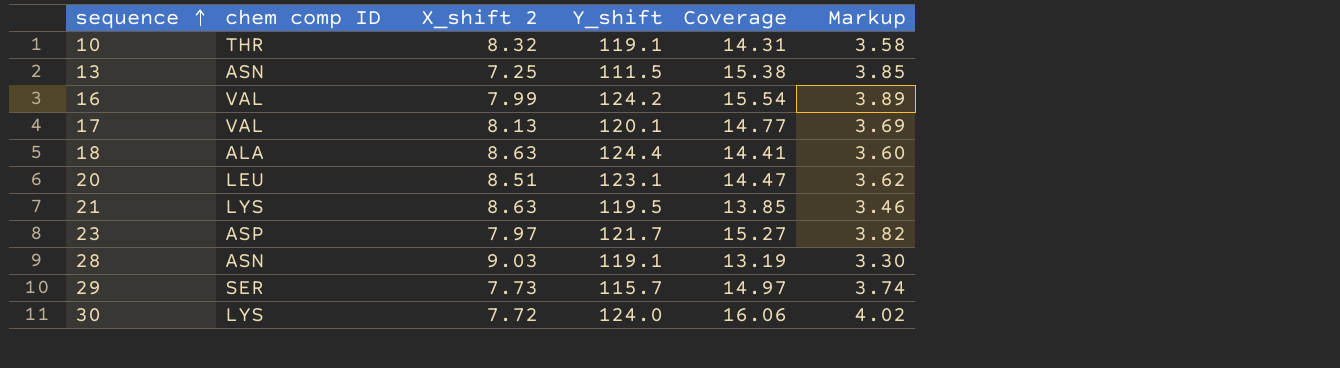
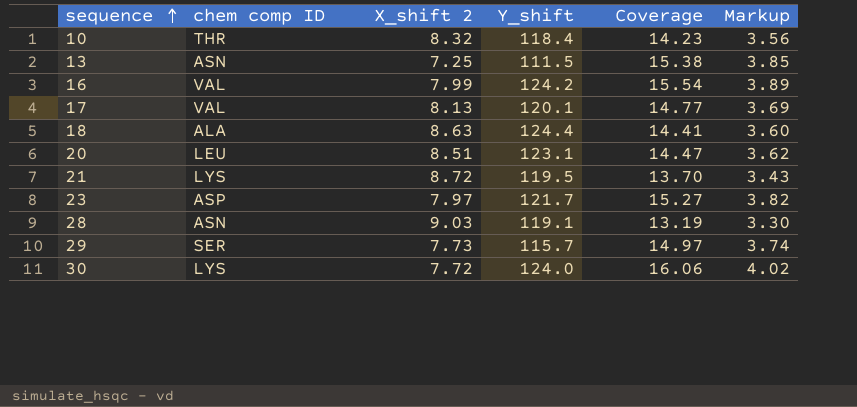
10 | Y_shift: 119.1 -> 118.4
10 | Coverage: 14.31 -> 14.23
10 | Markup: 3.58 -> 3.56
21 | X_shift 2: 8.63 -> 8.72
21 | Coverage: 13.85 -> 13.70
21 | Markup: 3.46 -> 3.43

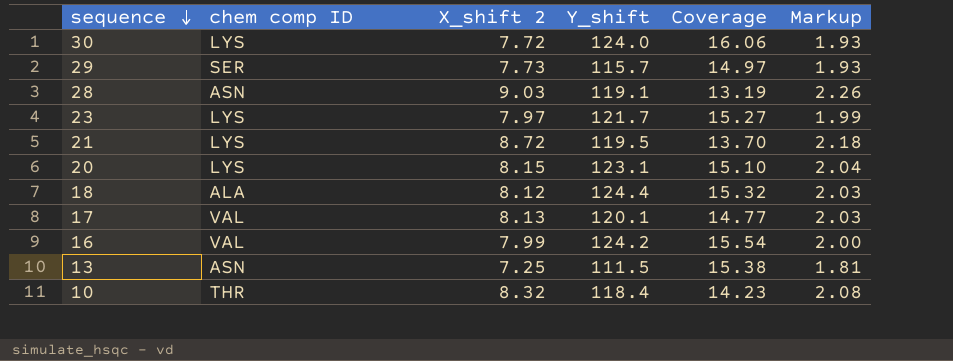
row order: sequence ascending -> sequence descending
column Markup | formula: [Coverage] * 0.25 -> [X_shift 2] * 0.25
23 | chem comp ID: ASP -> LYS
20 | chem comp ID: LEU -> LYS
20 | X_shift 2: 8.51 -> 8.15
20 | Coverage: 14.47 -> 15.10
18 | X_shift 2: 8.63 -> 8.12
18 | Coverage: 14.41 -> 15.32

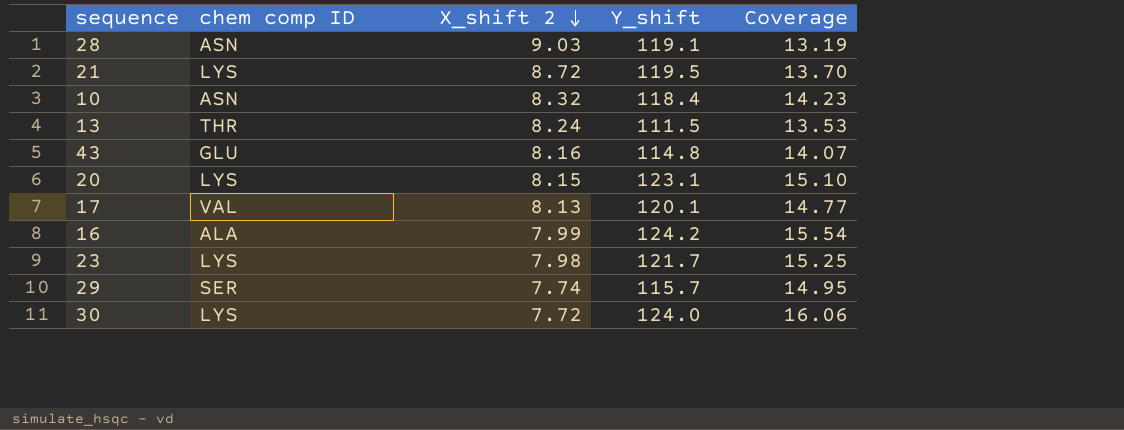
row order: sequence descending -> X_shift 2 descending
column Markup | formula: [X_shift 2] * 0.25 -> none
row 18: ALA | 8.12 | 124.4 | 15.32 | 2.03 -> none
10 | chem comp ID: THR -> ASN
13 | chem comp ID: ASN -> THR
13 | X_shift 2: 7.25 -> 8.24
13 | Coverage: 15.38 -> 13.53
row 43: none -> GLU | 8.16 | 114.8 | 14.07
16 | chem comp ID: VAL -> ALA
23 | X_shift 2: 7.97 -> 7.98
23 | Coverage: 15.27 -> 15.25
29 | X_shift 2: 7.73 -> 7.74
29 | Coverage: 14.97 -> 14.95

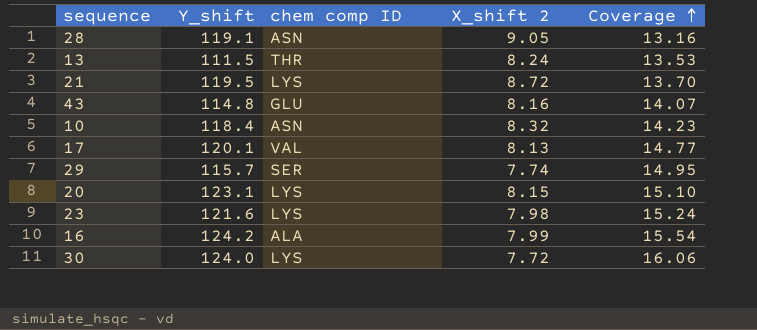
row order: X_shift 2 descending -> Coverage ascending
column Y_shift | position: 4 -> 2
28 | X_shift 2: 9.03 -> 9.05
28 | Coverage: 13.19 -> 13.16
23 | Y_shift: 121.7 -> 121.6
23 | Coverage: 15.25 -> 15.24

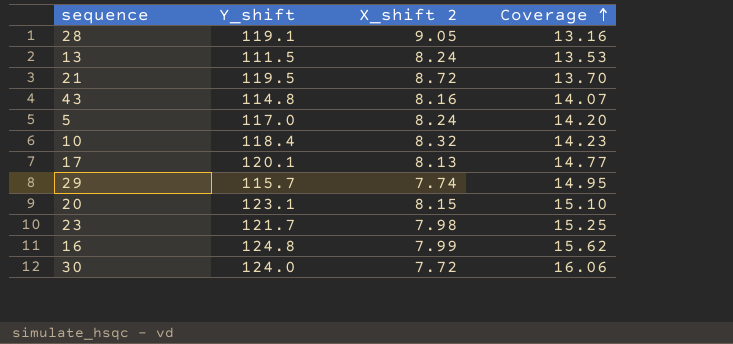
column chem comp ID | position: 3 -> none
row 5: none -> 117.0 | 8.24 | 14.20
23 | Y_shift: 121.6 -> 121.7
23 | Coverage: 15.24 -> 15.25
16 | Y_shift: 124.2 -> 124.8
16 | Coverage: 15.54 -> 15.62

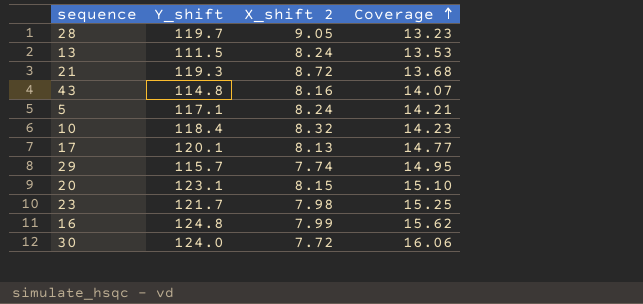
28 | Y_shift: 119.1 -> 119.7
28 | Coverage: 13.16 -> 13.23
21 | Y_shift: 119.5 -> 119.3
21 | Coverage: 13.70 -> 13.68
5 | Y_shift: 117.0 -> 117.1
5 | Coverage: 14.20 -> 14.21

